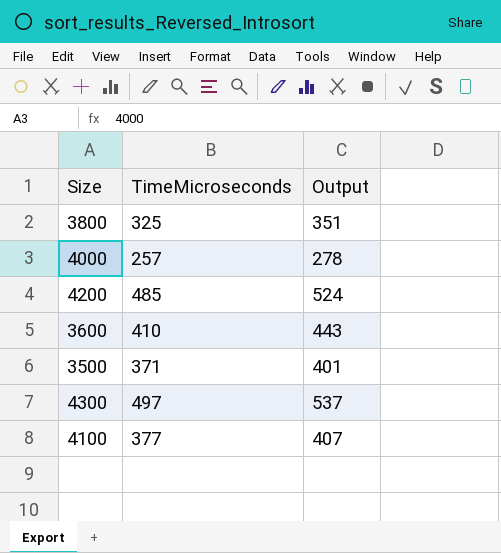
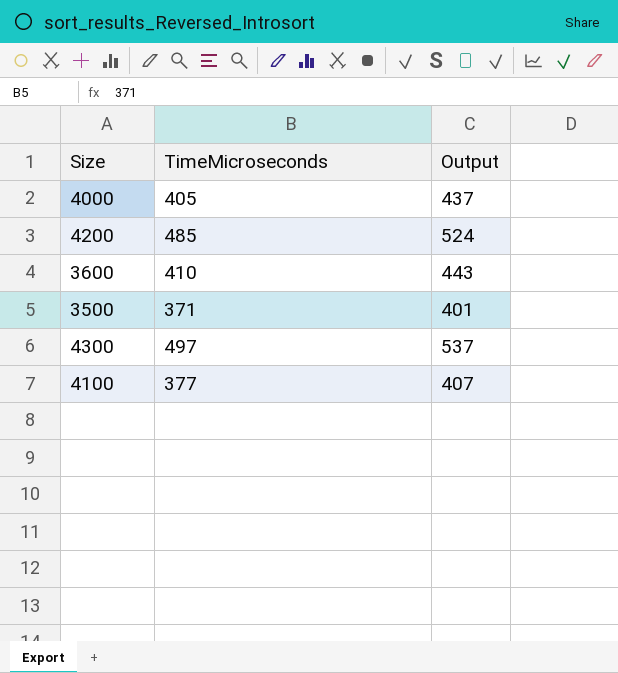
row 3800: 325 | 351 -> none
4000 | TimeMicroseconds: 257 -> 405
4000 | Output: 278 -> 437

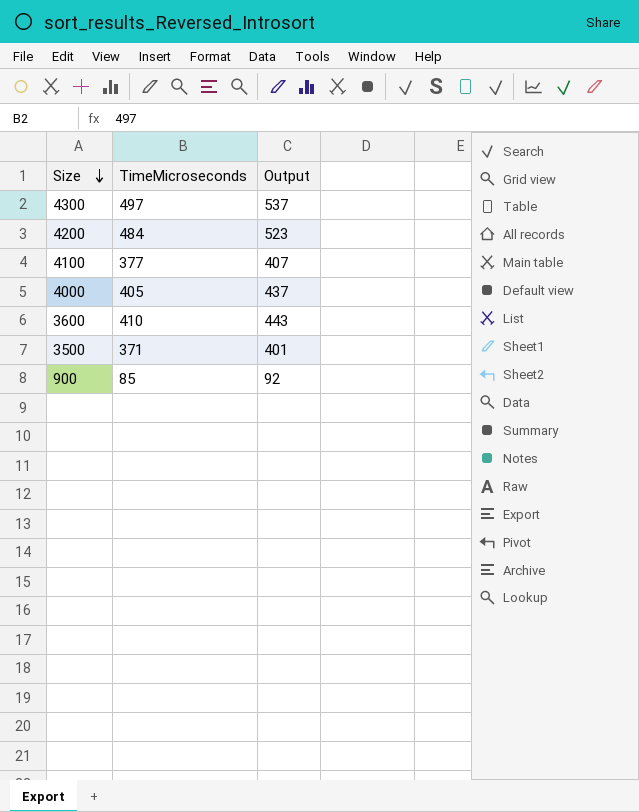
row order: none -> Size descending
4200 | TimeMicroseconds: 485 -> 484
4200 | Output: 524 -> 523
row 900: none -> 85 | 92

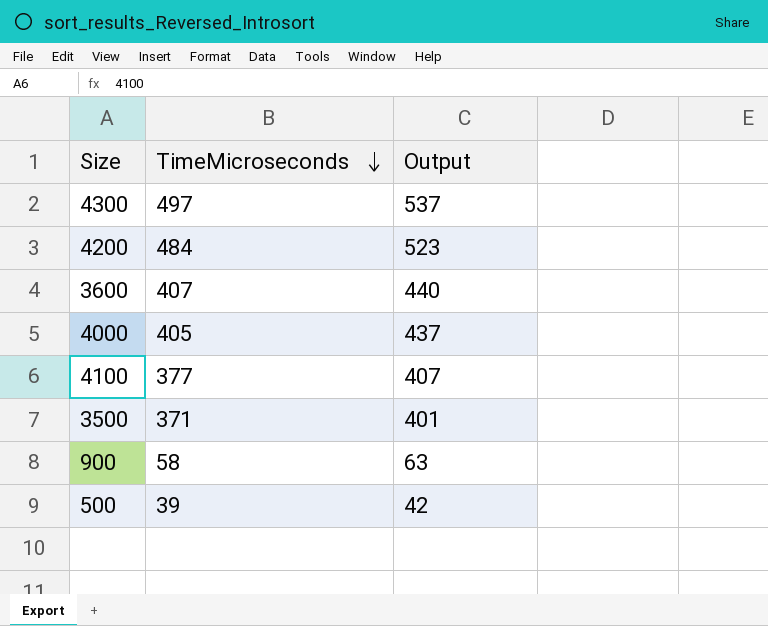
row order: Size descending -> TimeMicroseconds descending
3600 | TimeMicroseconds: 410 -> 407
3600 | Output: 443 -> 440
900 | TimeMicroseconds: 85 -> 58
900 | Output: 92 -> 63
row 500: none -> 39 | 42

